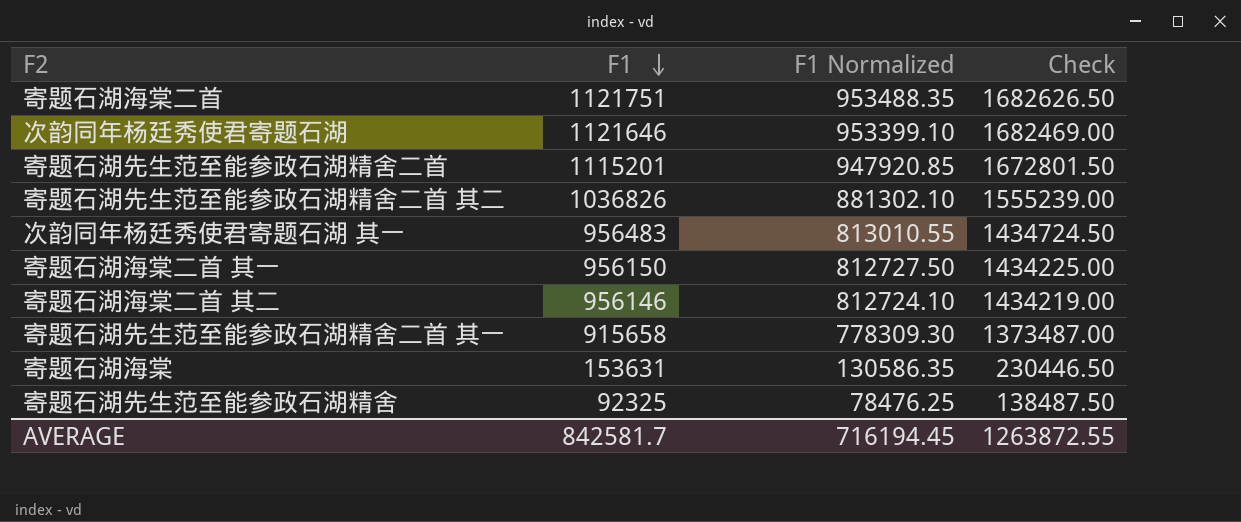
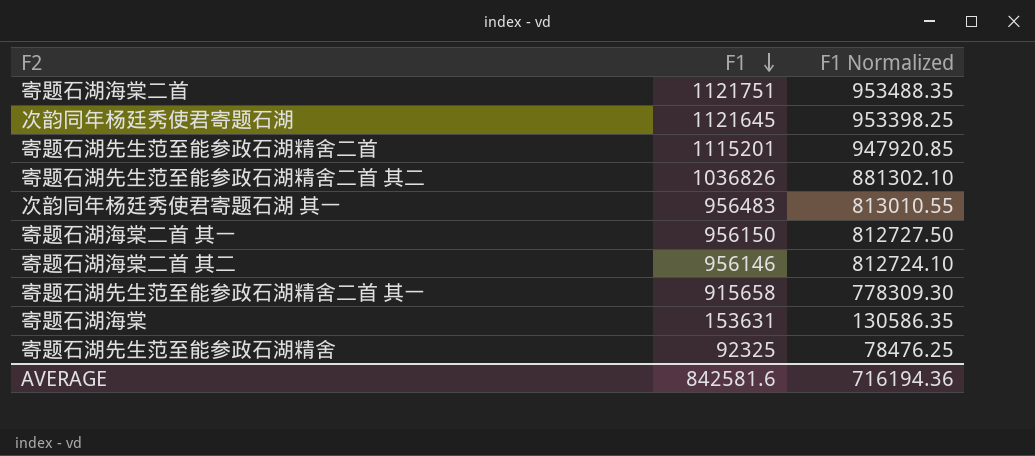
column Check | formula: [F1] * 1.5 -> none
次韵同年杨廷秀使君寄题石湖 | F1: 1121646 -> 1121645
次韵同年杨廷秀使君寄题石湖 | F1 Normalized: 953399.10 -> 953398.25
AVERAGE | F1: 842581.7 -> 842581.6
AVERAGE | F1 Normalized: 716194.45 -> 716194.36

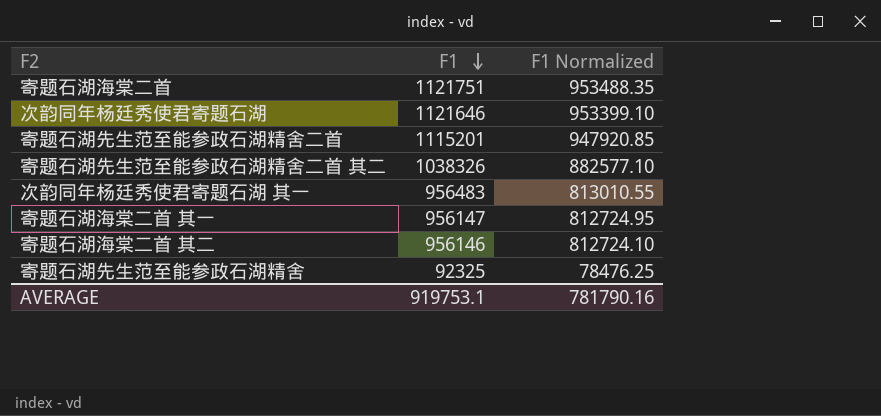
row 寄题石湖先生范至能参政石湖精舍二首 其一: 915658 | 778309.30 -> none
row 寄题石湖海棠: 153631 | 130586.35 -> none
次韵同年杨廷秀使君寄题石湖 | F1: 1121645 -> 1121646
次韵同年杨廷秀使君寄题石湖 | F1 Normalized: 953398.25 -> 953399.10
寄题石湖先生范至能参政石湖精舍二首 其二 | F1: 1036826 -> 1038326
寄题石湖先生范至能参政石湖精舍二首 其二 | F1 Normalized: 881302.10 -> 882577.10
寄题石湖海棠二首 其一 | F1: 956150 -> 956147
寄题石湖海棠二首 其一 | F1 Normalized: 812727.50 -> 812724.95
AVERAGE | F1: 842581.6 -> 919753.1
AVERAGE | F1 Normalized: 716194.36 -> 781790.16

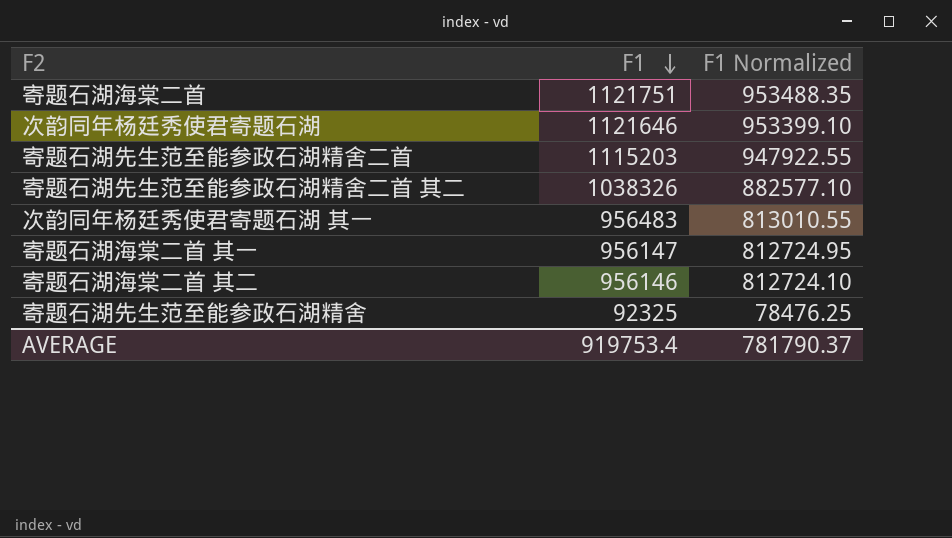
寄题石湖先生范至能参政石湖精舍二首 | F1: 1115201 -> 1115203
寄题石湖先生范至能参政石湖精舍二首 | F1 Normalized: 947920.85 -> 947922.55
AVERAGE | F1: 919753.1 -> 919753.4
AVERAGE | F1 Normalized: 781790.16 -> 781790.37

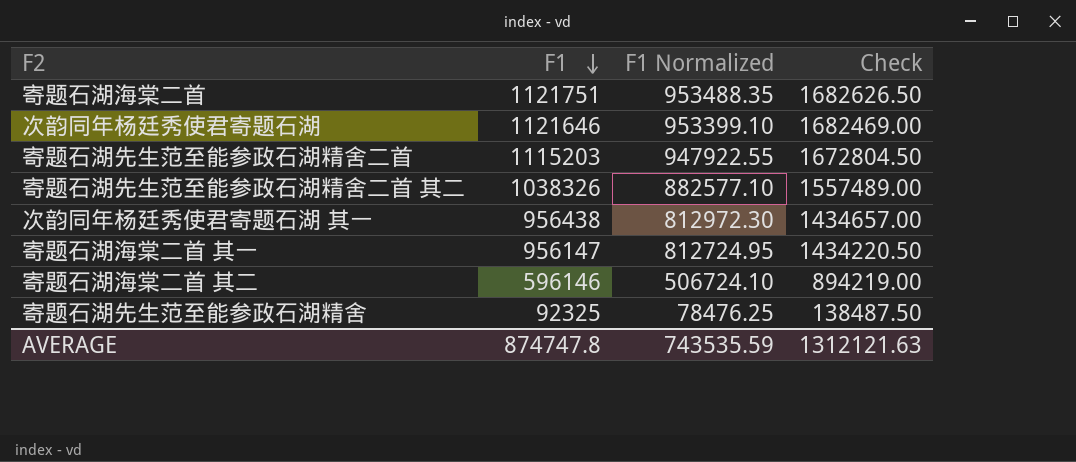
column Check | formula: none -> [F1] * 1.5
次韵同年杨廷秀使君寄题石湖 其一 | F1: 956483 -> 956438
次韵同年杨廷秀使君寄题石湖 其一 | F1 Normalized: 813010.55 -> 812972.30
寄题石湖海棠二首 其二 | F1: 956146 -> 596146
寄题石湖海棠二首 其二 | F1 Normalized: 812724.10 -> 506724.10
AVERAGE | F1: 919753.4 -> 874747.8
AVERAGE | F1 Normalized: 781790.37 -> 743535.59

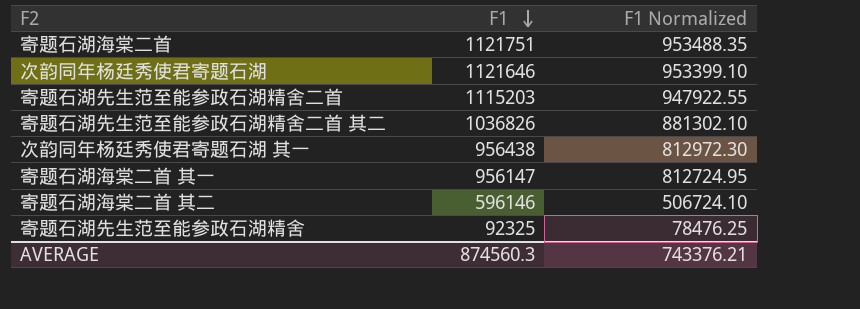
column Check | formula: [F1] * 1.5 -> none
寄题石湖先生范至能参政石湖精舍二首 其二 | F1: 1038326 -> 1036826
寄题石湖先生范至能参政石湖精舍二首 其二 | F1 Normalized: 882577.10 -> 881302.10
AVERAGE | F1: 874747.8 -> 874560.3
AVERAGE | F1 Normalized: 743535.59 -> 743376.21

